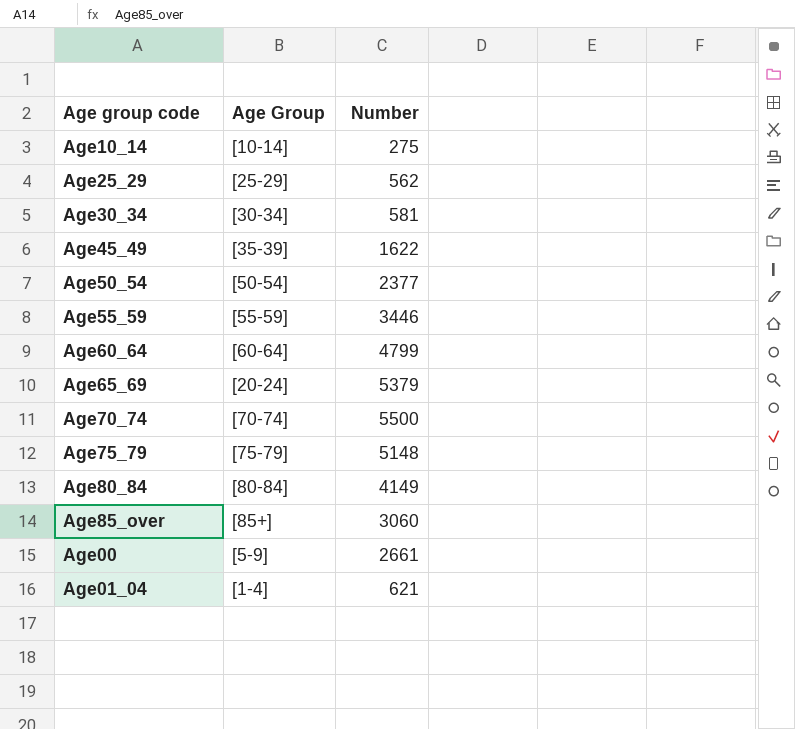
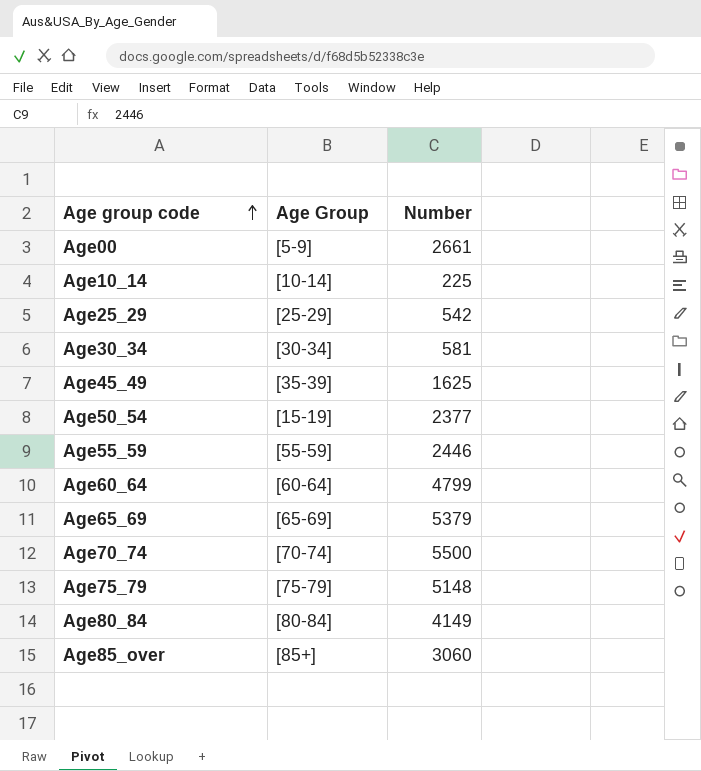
row order: none -> Age group code ascending
row Age01_04: [1-4] | 621 -> none
Age10_14 | Number: 275 -> 225
Age25_29 | Number: 562 -> 542
Age45_49 | Number: 1622 -> 1625
Age50_54 | Age Group: [50-54] -> [15-19]
Age55_59 | Number: 3446 -> 2446
Age65_69 | Age Group: [20-24] -> [65-69]

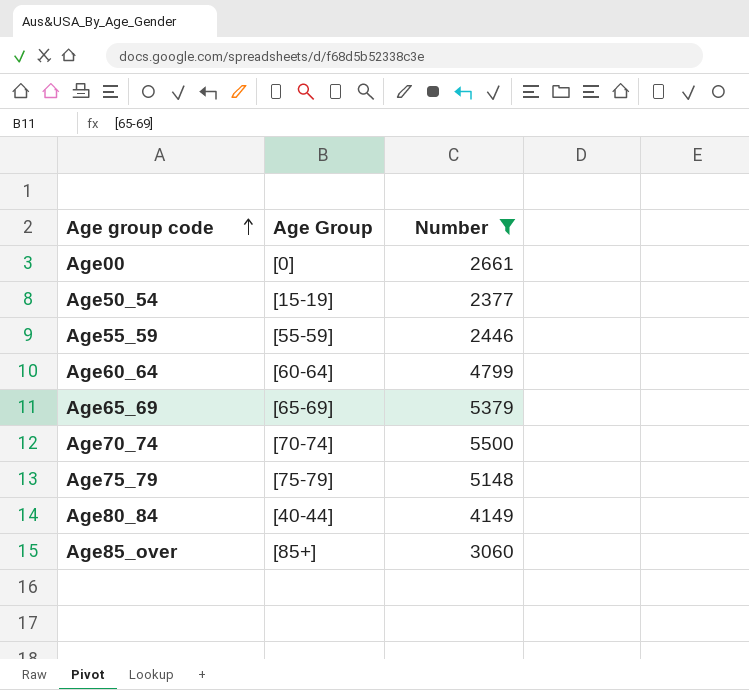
filter: none -> Number >= 2377
Age00 | Age Group: [5-9] -> [0]
Age80_84 | Age Group: [80-84] -> [40-44]

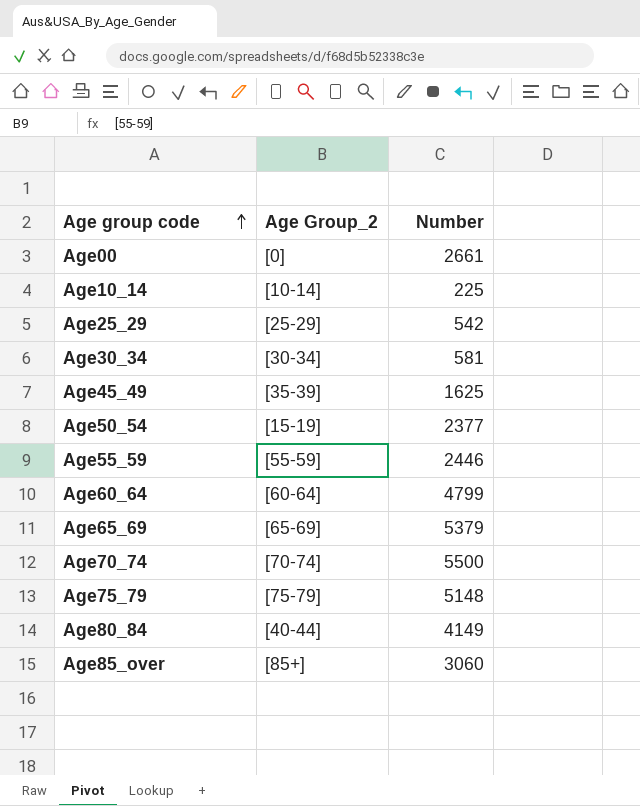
filter: Number >= 2377 -> none
column name: Age Group -> Age Group_2

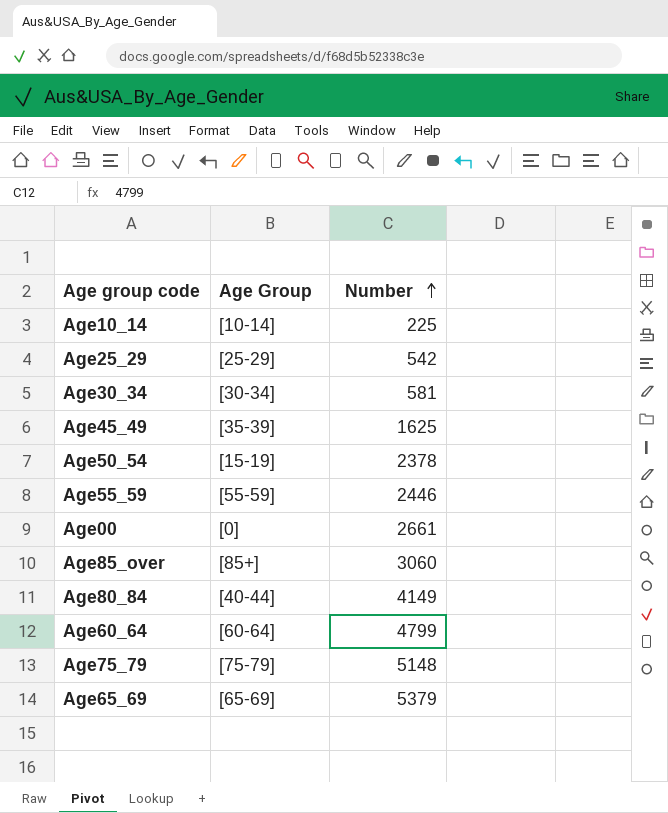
row order: Age group code ascending -> Number ascending
column name: Age Group_2 -> Age Group
row Age70_74: [70-74] | 5500 -> none
Age50_54 | Number: 2377 -> 2378

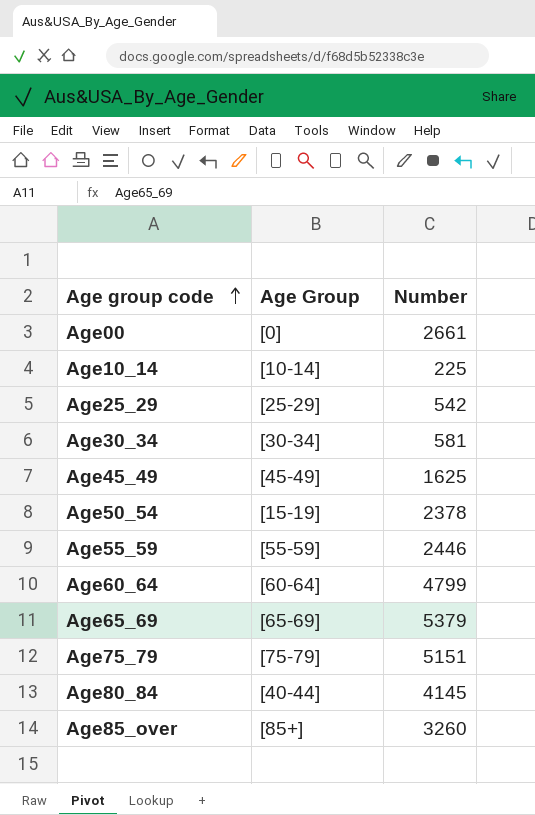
row order: Number ascending -> Age group code ascending
Age45_49 | Age Group: [35-39] -> [45-49]
Age75_79 | Number: 5148 -> 5151
Age80_84 | Number: 4149 -> 4145
Age85_over | Number: 3060 -> 3260

